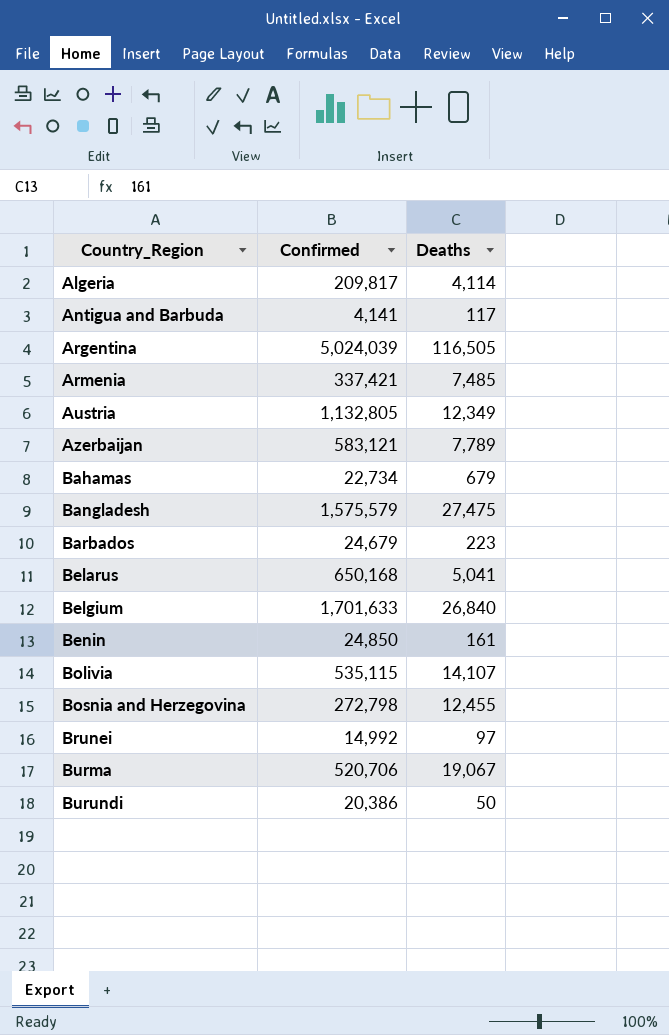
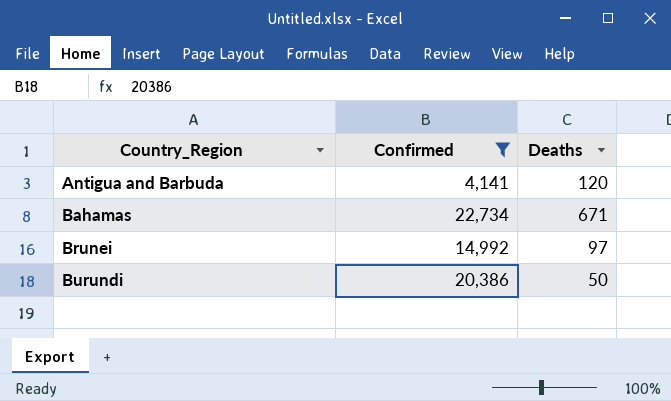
filter: none -> Confirmed <= 22,734
Antigua and Barbuda | Deaths: 117 -> 120
Bahamas | Deaths: 679 -> 671

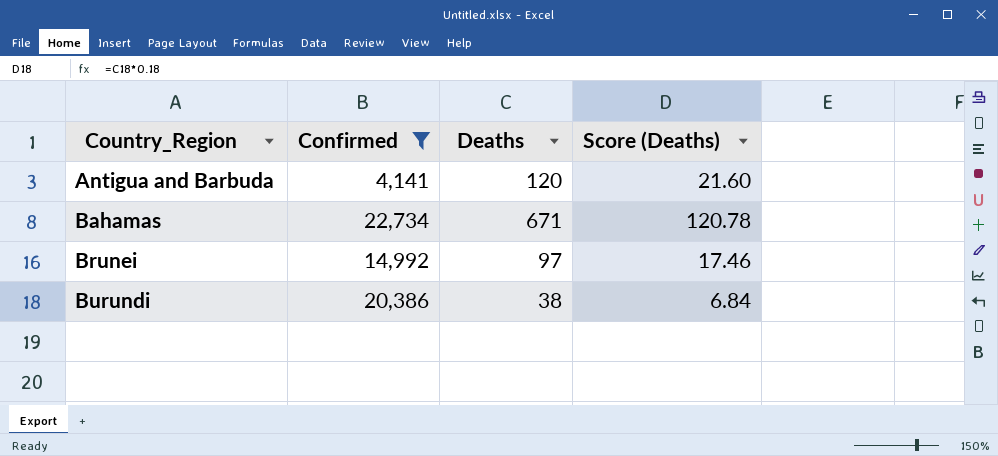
column Score (Deaths) | formula: none -> [Deaths] * 0.18
Burundi | Deaths: 50 -> 38

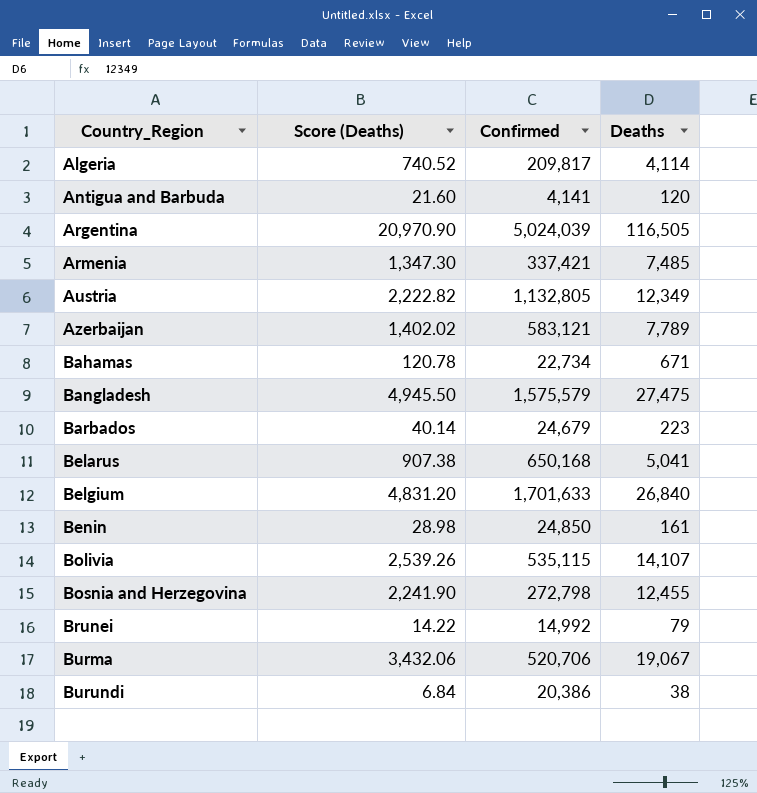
filter: Confirmed <= 22,734 -> none
column Score (Deaths) | position: 4 -> 2
Brunei | Score (Deaths): 17.46 -> 14.22
Brunei | Deaths: 97 -> 79

